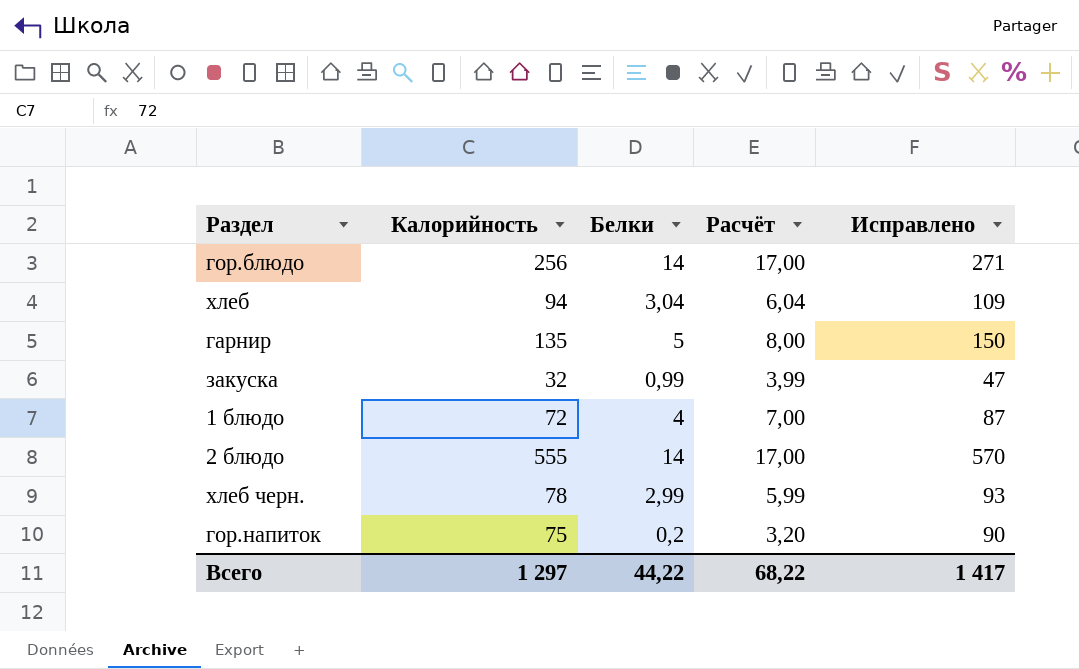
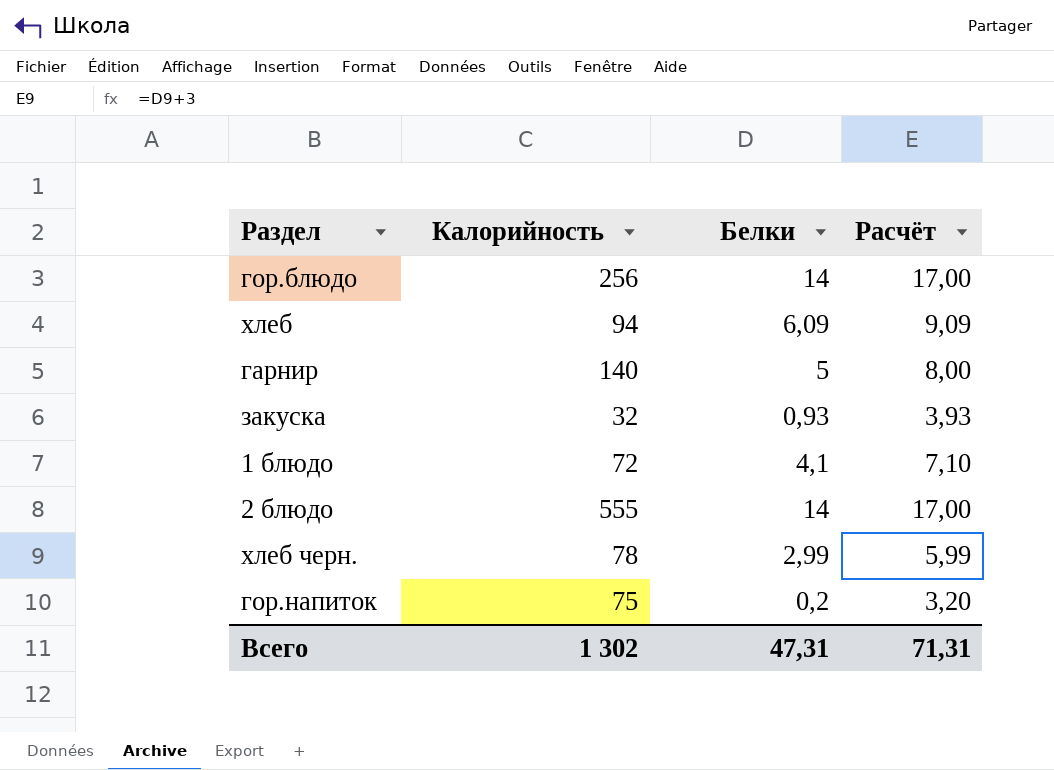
column Исправлено | formula: [Калорийность] + 15 -> none
хлеб | Белки: 3,04 -> 6,09
хлеб | Расчёт: 6,04 -> 9,09
гарнир | Калорийность: 135 -> 140
закуска | Белки: 0,99 -> 0,93
закуска | Расчёт: 3,99 -> 3,93
1 блюдо | Белки: 4 -> 4,1
1 блюдо | Расчёт: 7,00 -> 7,10
Всего | Калорийность: 1 297 -> 1 302
Всего | Белки: 44,22 -> 47,31
Всего | Расчёт: 68,22 -> 71,31

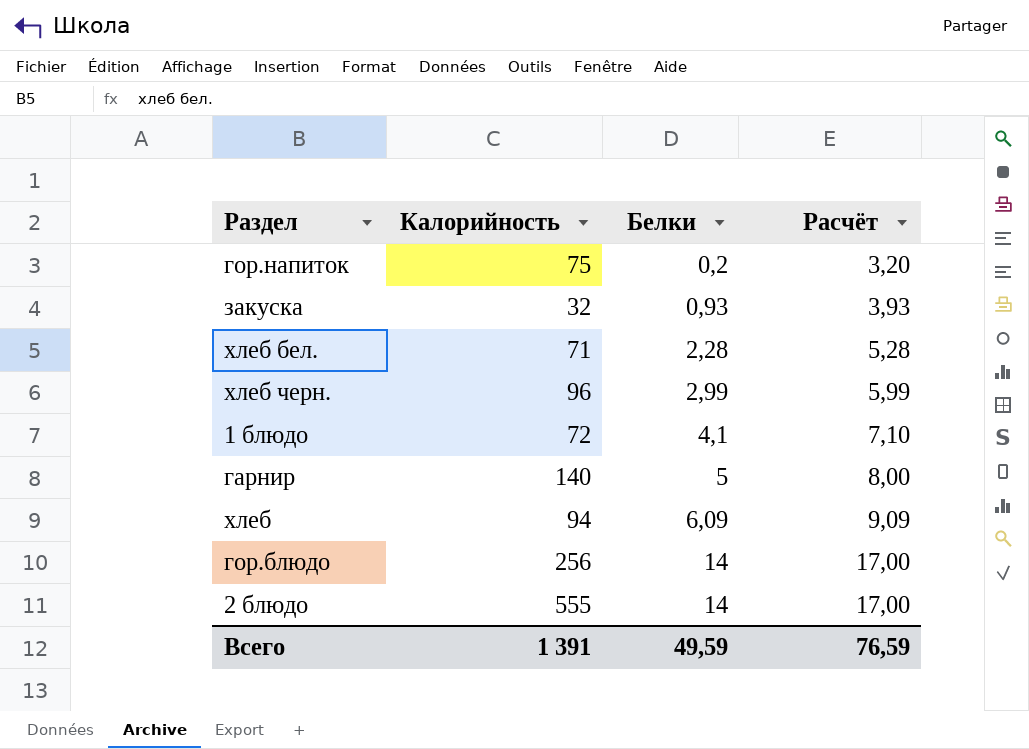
row order: none -> Белки ascending
row хлеб бел.: none -> 71 | 2,28 | 5,28
хлеб черн. | Калорийность: 78 -> 96
Всего | Калорийность: 1 302 -> 1 391
Всего | Белки: 47,31 -> 49,59
Всего | Расчёт: 71,31 -> 76,59

